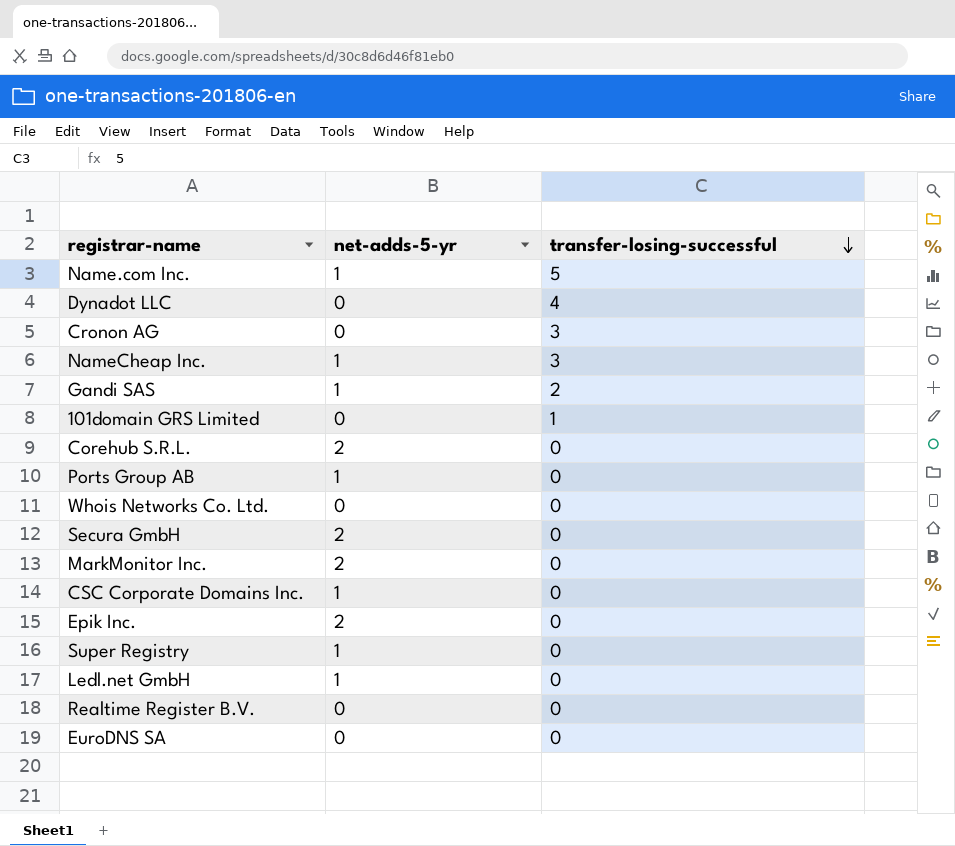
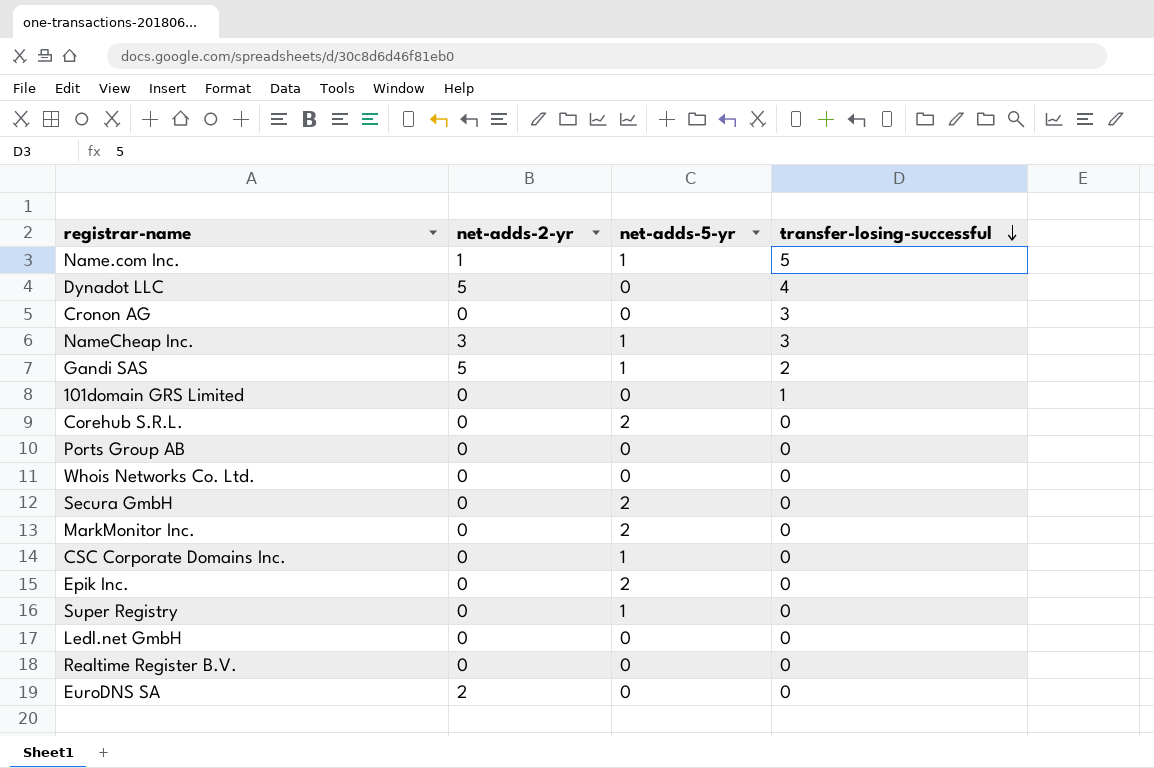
column net-adds-2-yr | position: none -> 2
Ports Group AB | net-adds-5-yr: 1 -> 0
Ledl.net GmbH | net-adds-5-yr: 1 -> 0

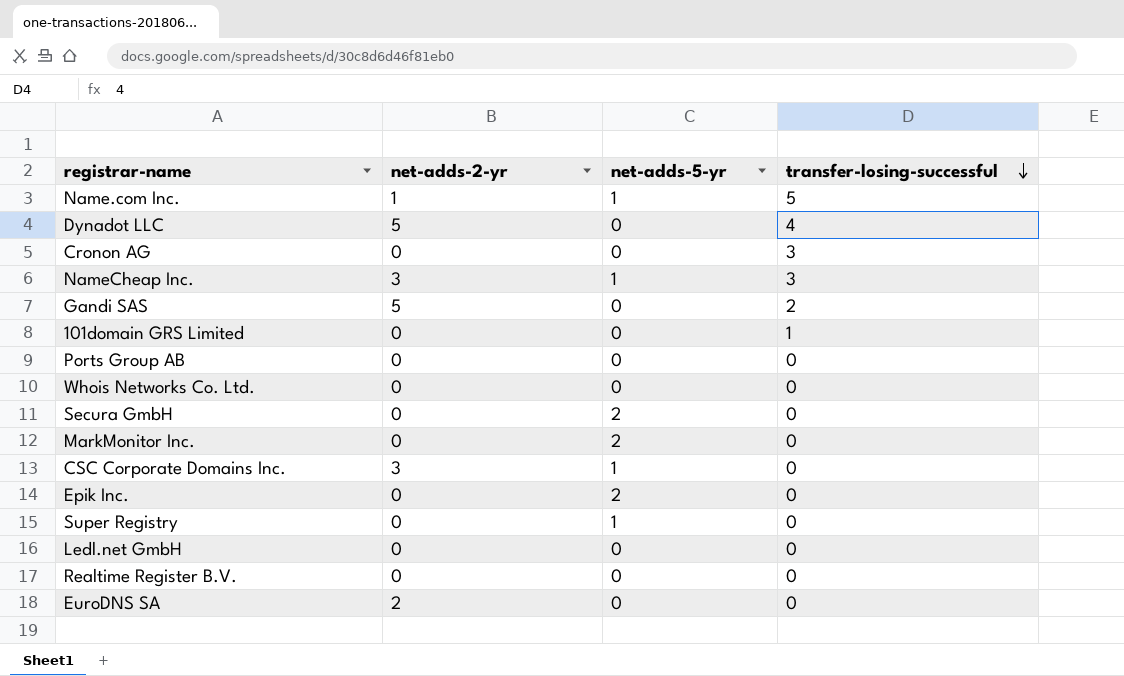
row Corehub S.R.L.: 0 | 2 | 0 -> none
Gandi SAS | net-adds-5-yr: 1 -> 0
CSC Corporate Domains Inc. | net-adds-2-yr: 0 -> 3

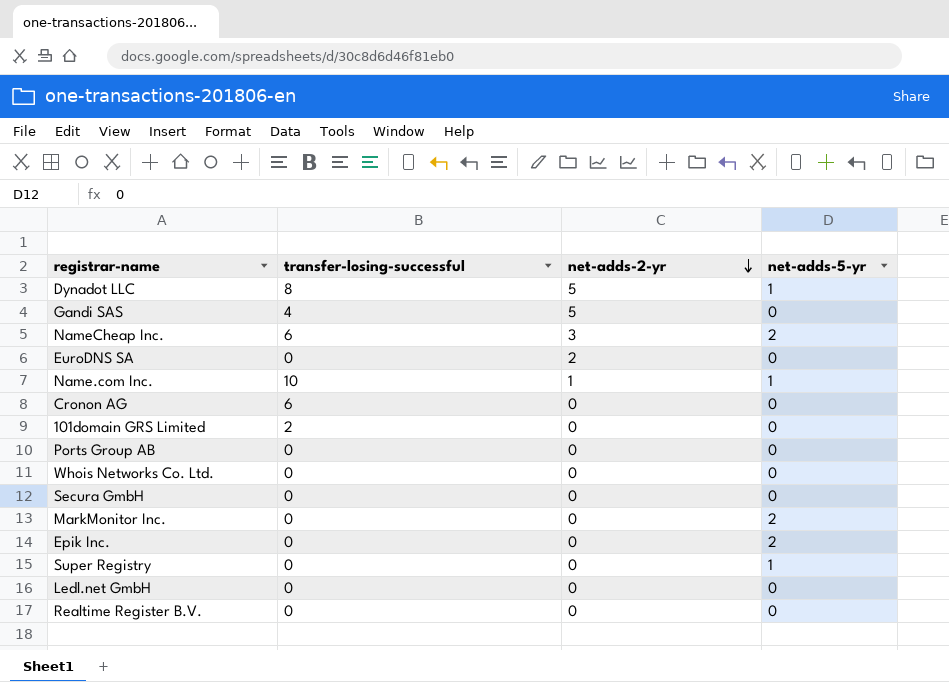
row order: transfer-losing-successful descending -> net-adds-2-yr descending
column transfer-losing-successful | position: 4 -> 2
row CSC Corporate Domains Inc.: 3 | 1 | 0 -> none
Dynadot LLC | transfer-losing-successful: 4 -> 8
Dynadot LLC | net-adds-5-yr: 0 -> 1
Gandi SAS | transfer-losing-successful: 2 -> 4
NameCheap Inc. | transfer-losing-successful: 3 -> 6
NameCheap Inc. | net-adds-5-yr: 1 -> 2
Name.com Inc. | transfer-losing-successful: 5 -> 10
Cronon AG | transfer-losing-successful: 3 -> 6
101domain GRS Limited | transfer-losing-successful: 1 -> 2
Secura GmbH | net-adds-5-yr: 2 -> 0

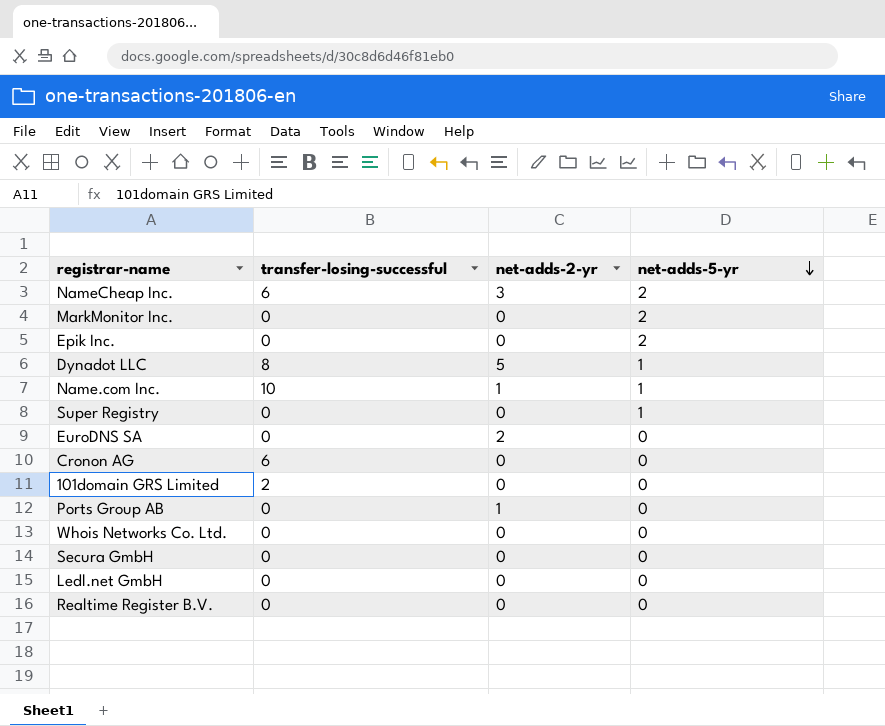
row order: net-adds-2-yr descending -> net-adds-5-yr descending
row Gandi SAS: 4 | 5 | 0 -> none
Ports Group AB | net-adds-2-yr: 0 -> 1

